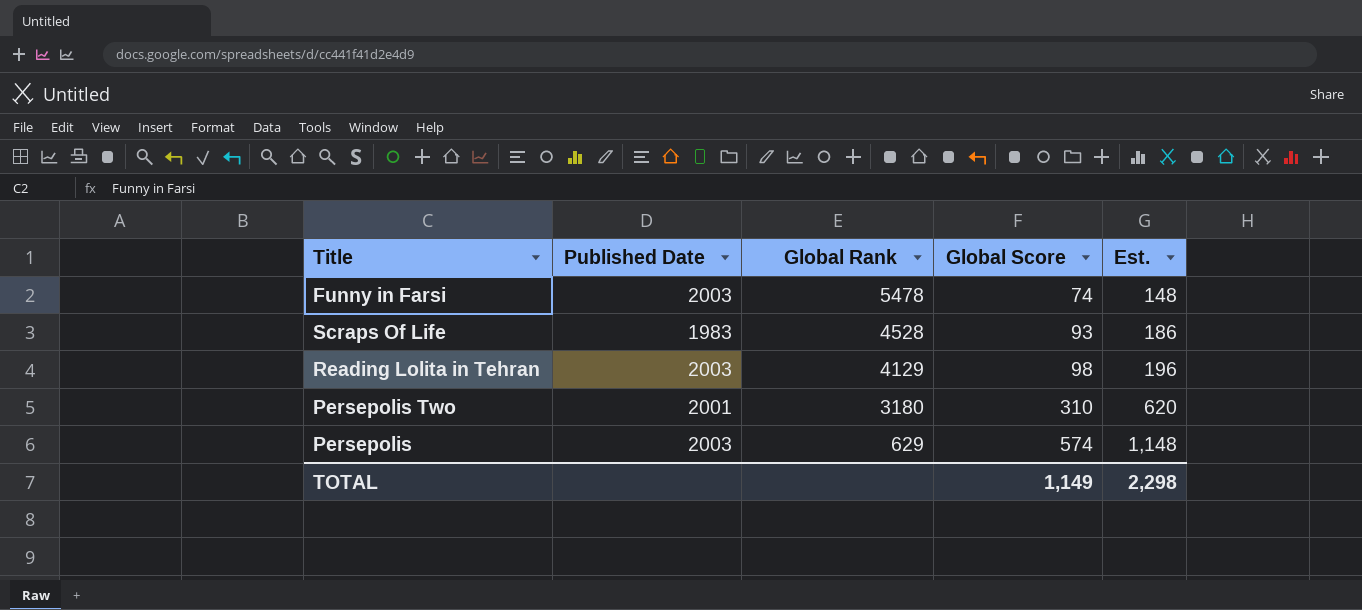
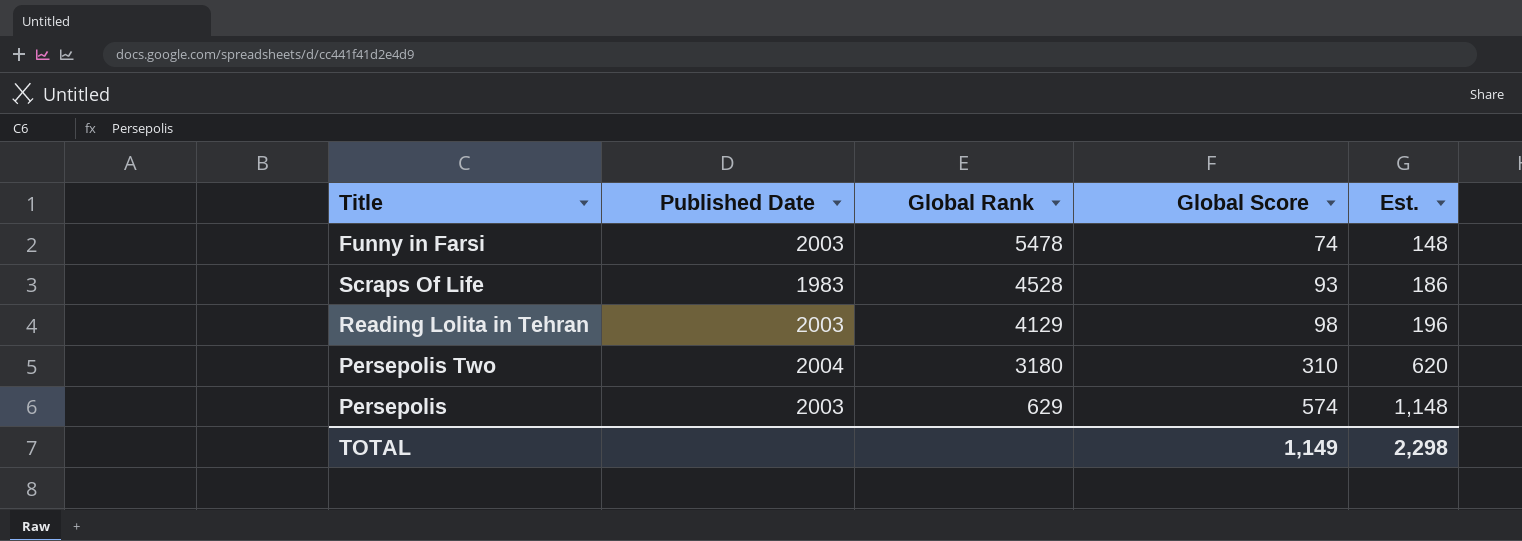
Persepolis Two | Published Date: 2001 -> 2004

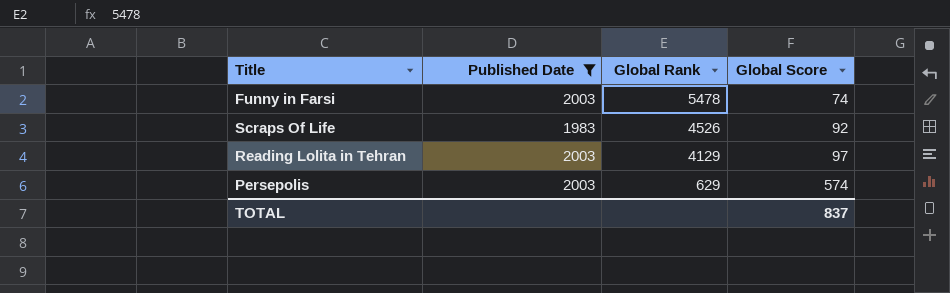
filter: none -> Published Date != 2004
column Est. | formula: [Global Score] * 2 -> none
Scraps Of Life | Global Rank: 4528 -> 4526
Scraps Of Life | Global Score: 93 -> 92
Reading Lolita in Tehran | Global Score: 98 -> 97
TOTAL | Global Score: 1,149 -> 837

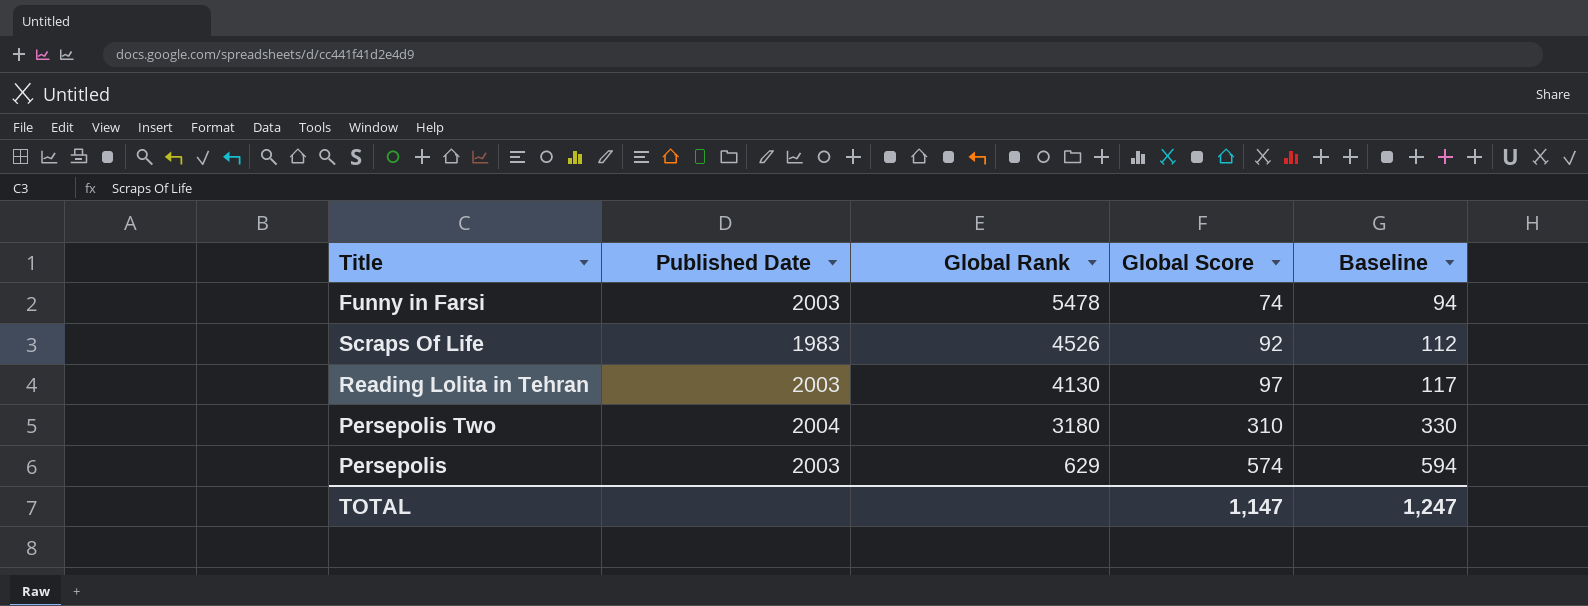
filter: Published Date != 2004 -> none
column Baseline | formula: none -> [Global Score] + 20
Reading Lolita in Tehran | Global Rank: 4129 -> 4130
TOTAL | Global Score: 837 -> 1,147

